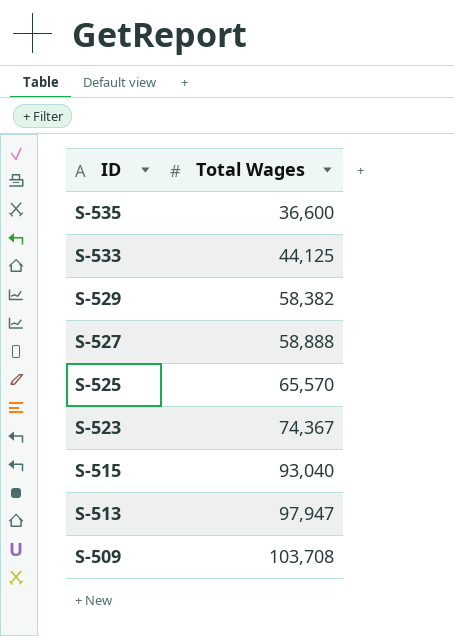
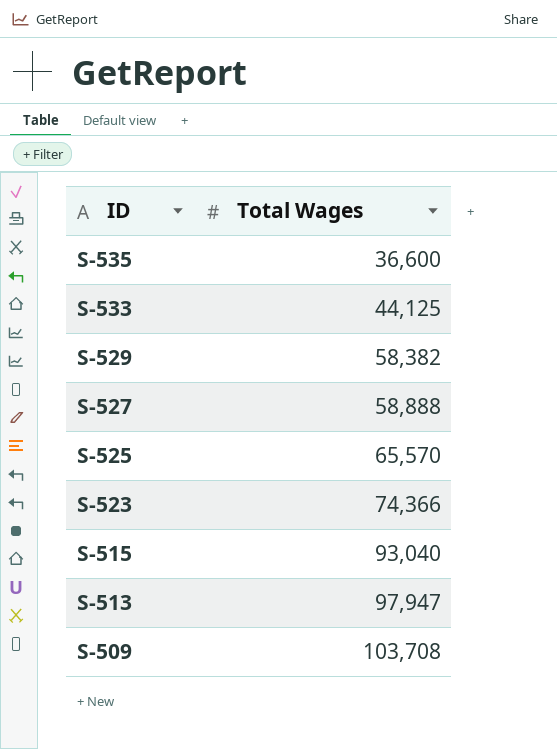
S-523 | Total Wages: 74,367 -> 74,366

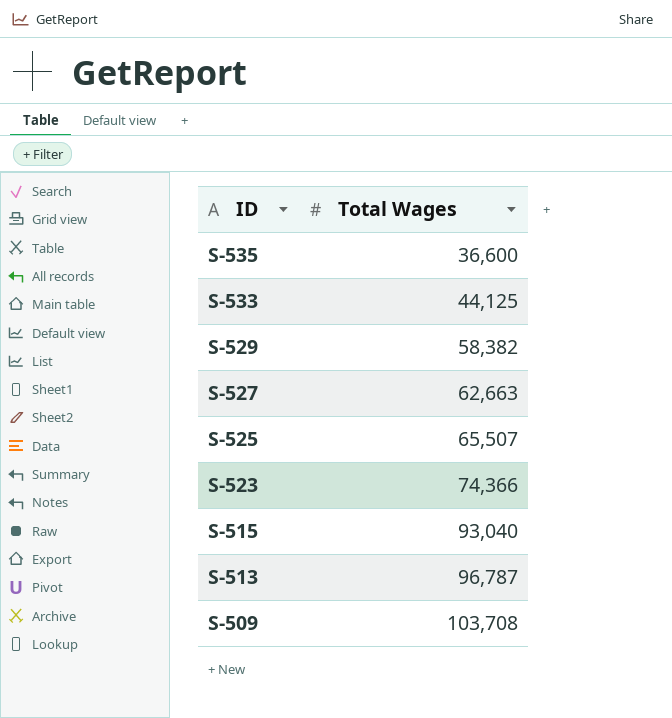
S-527 | Total Wages: 58,888 -> 62,663
S-525 | Total Wages: 65,570 -> 65,507
S-513 | Total Wages: 97,947 -> 96,787

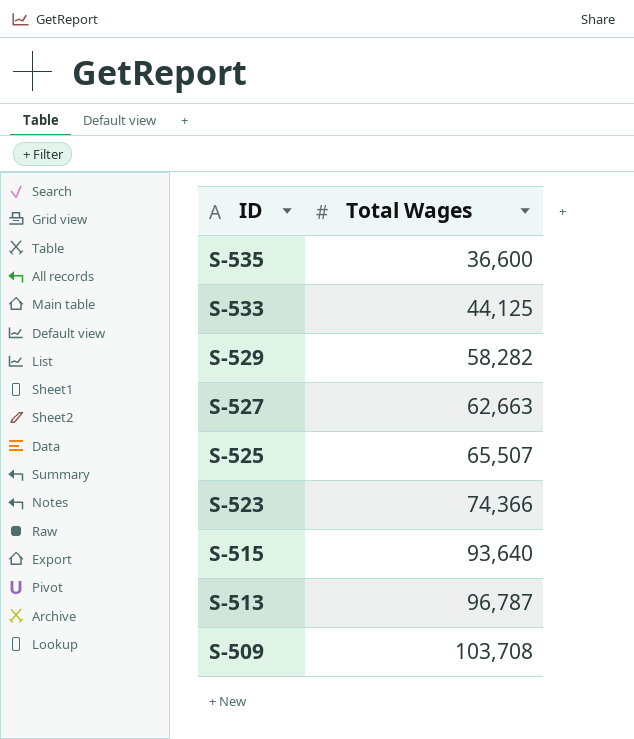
S-529 | Total Wages: 58,382 -> 58,282
S-515 | Total Wages: 93,040 -> 93,640

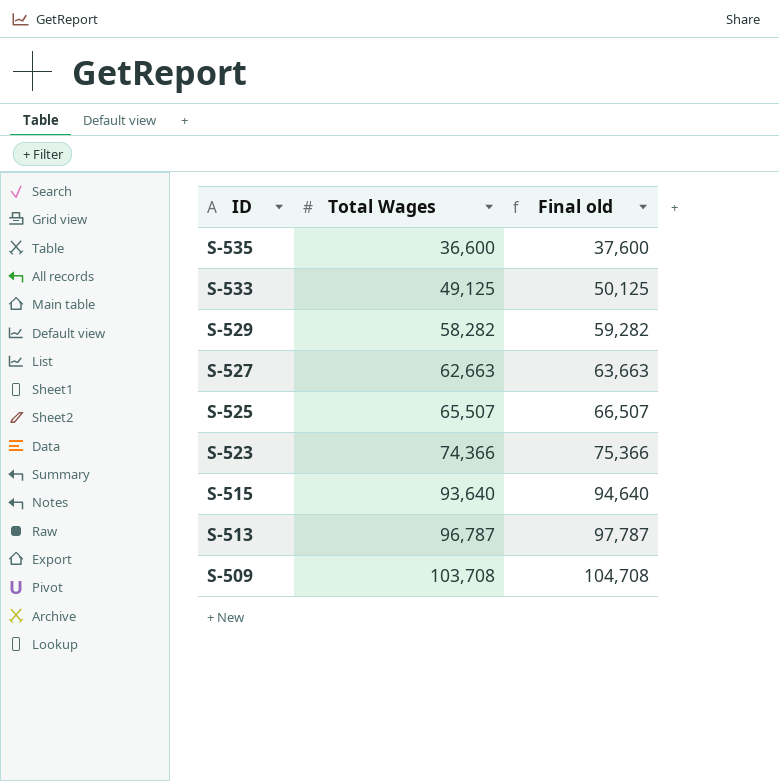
column Final old | formula: none -> [Total Wages] + 1000
S-533 | Total Wages: 44,125 -> 49,125

